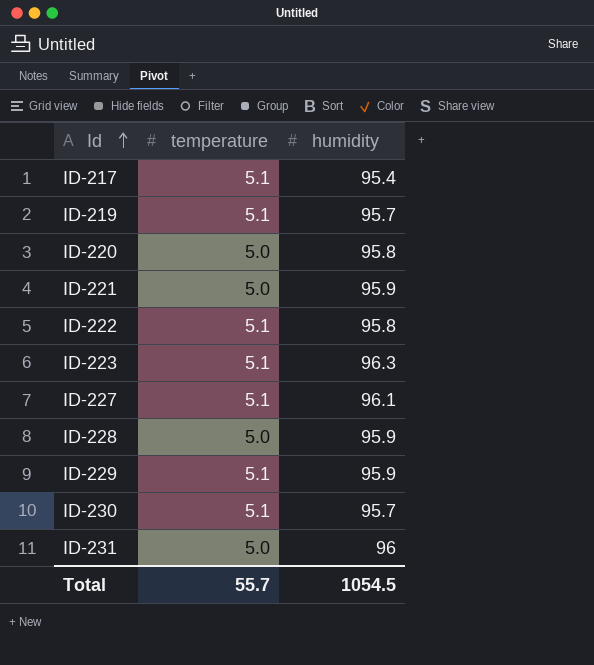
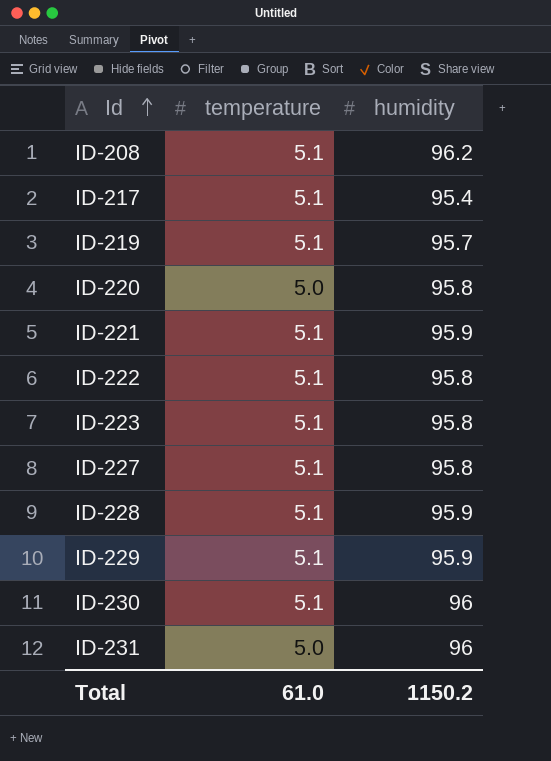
row ID-208: none -> 5.1 | 96.2
ID-221 | temperature: 5.0 -> 5.1
ID-223 | humidity: 96.3 -> 95.8
ID-227 | humidity: 96.1 -> 95.8
ID-228 | temperature: 5.0 -> 5.1
ID-230 | humidity: 95.7 -> 96
Total | temperature: 55.7 -> 61.0
Total | humidity: 1054.5 -> 1150.2

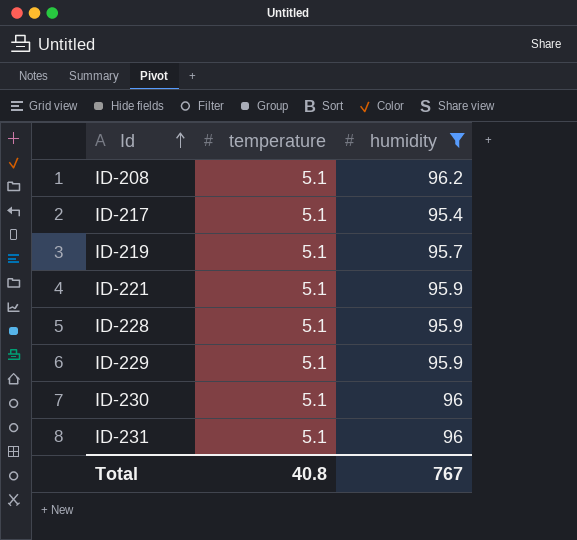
filter: none -> humidity != 95.8
ID-231 | temperature: 5.0 -> 5.1
Total | temperature: 61.0 -> 40.8
Total | humidity: 1150.2 -> 767

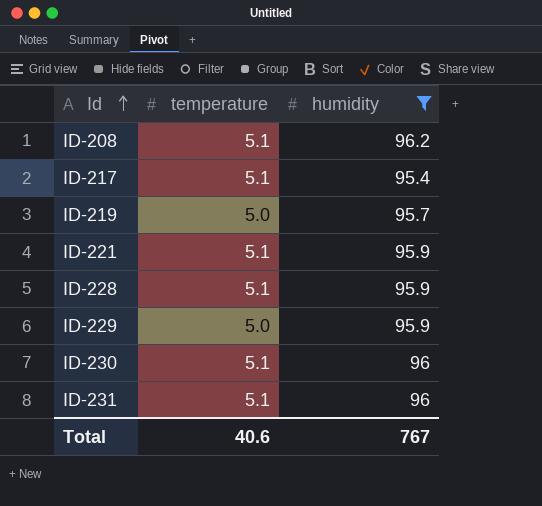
ID-219 | temperature: 5.1 -> 5.0
ID-229 | temperature: 5.1 -> 5.0
Total | temperature: 40.8 -> 40.6

